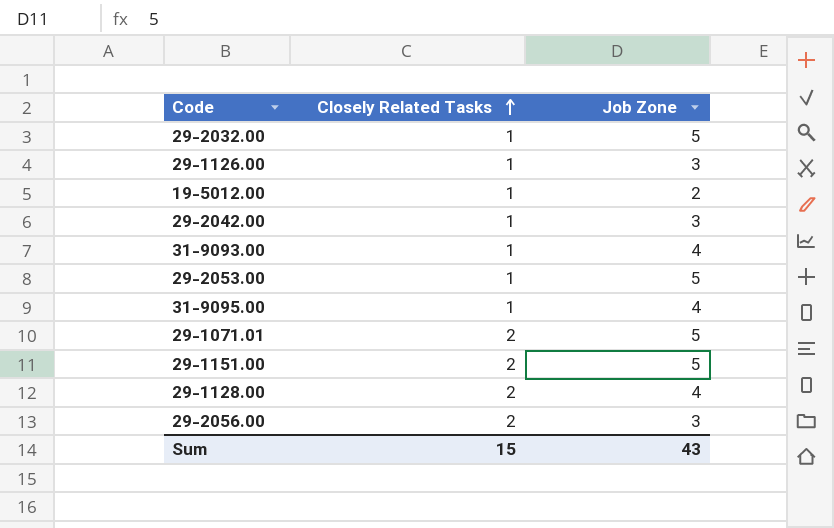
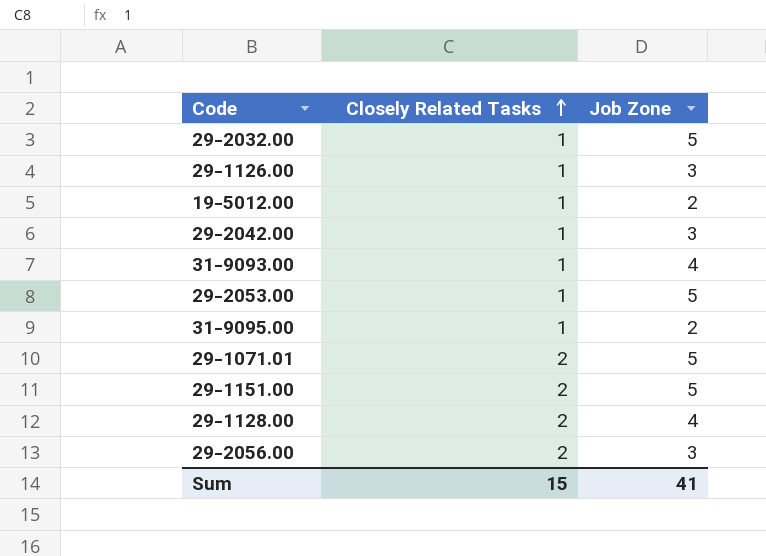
31-9095.00 | Job Zone: 4 -> 2
Sum | Job Zone: 43 -> 41

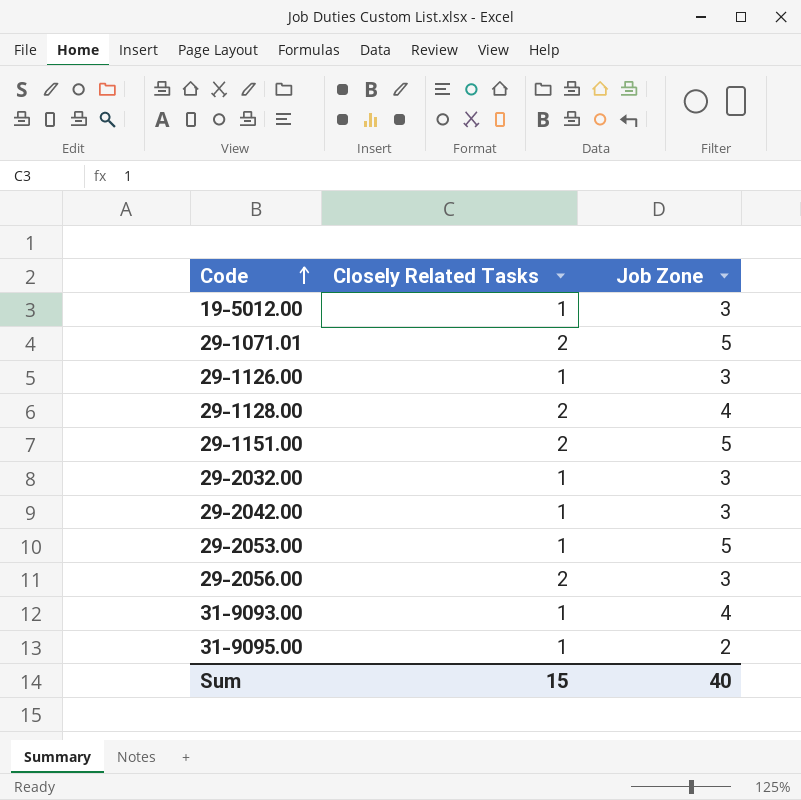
row order: Closely Related Tasks ascending -> Code ascending
19-5012.00 | Job Zone: 2 -> 3
29-2032.00 | Job Zone: 5 -> 3
Sum | Job Zone: 41 -> 40

